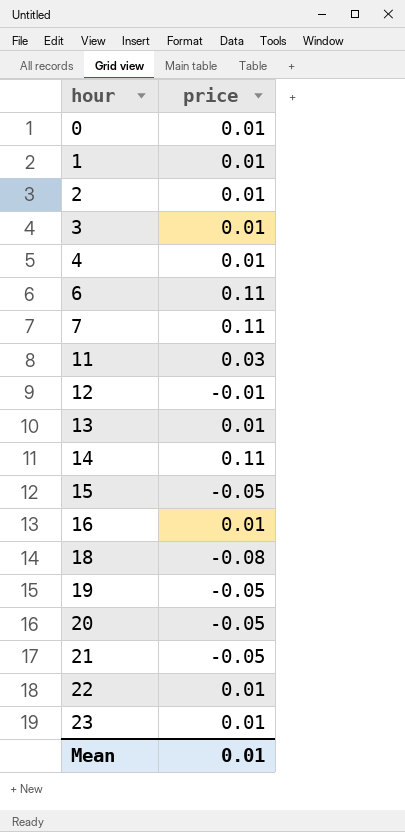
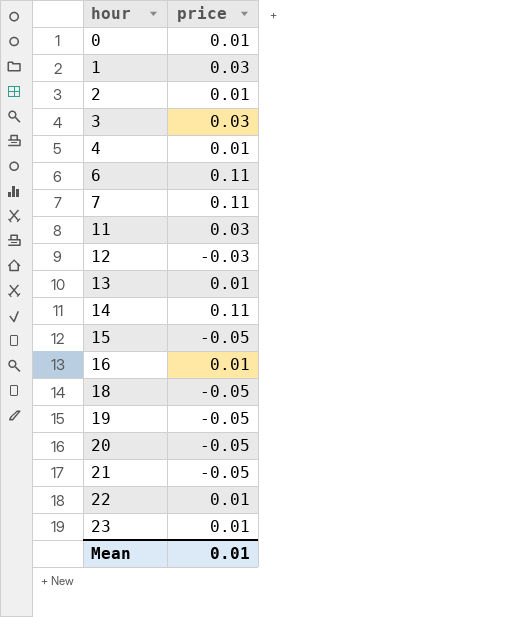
1 | price: 0.01 -> 0.03
3 | price: 0.01 -> 0.03
12 | price: -0.01 -> -0.03
18 | price: -0.08 -> -0.05

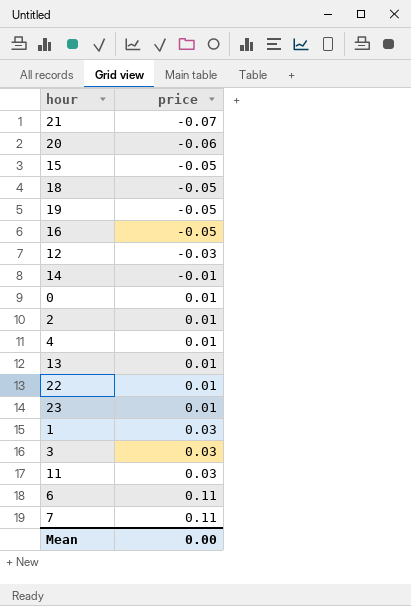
row order: hour ascending -> price ascending
21 | price: -0.05 -> -0.07
20 | price: -0.05 -> -0.06
16 | price: 0.01 -> -0.05
14 | price: 0.11 -> -0.01
Mean | price: 0.01 -> 0.00

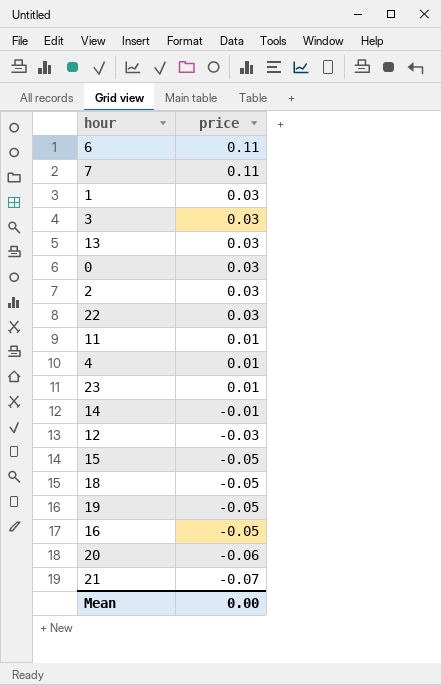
row order: price ascending -> price descending
13 | price: 0.01 -> 0.03
0 | price: 0.01 -> 0.03
2 | price: 0.01 -> 0.03
22 | price: 0.01 -> 0.03
11 | price: 0.03 -> 0.01

